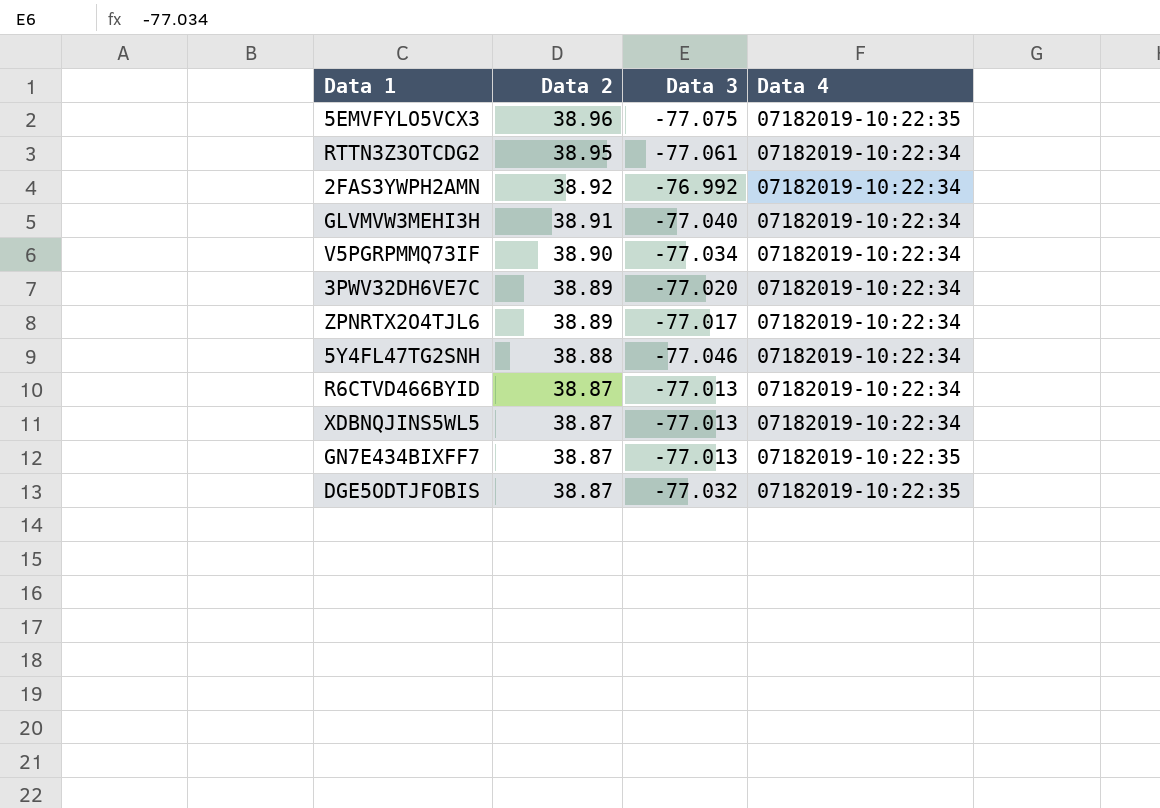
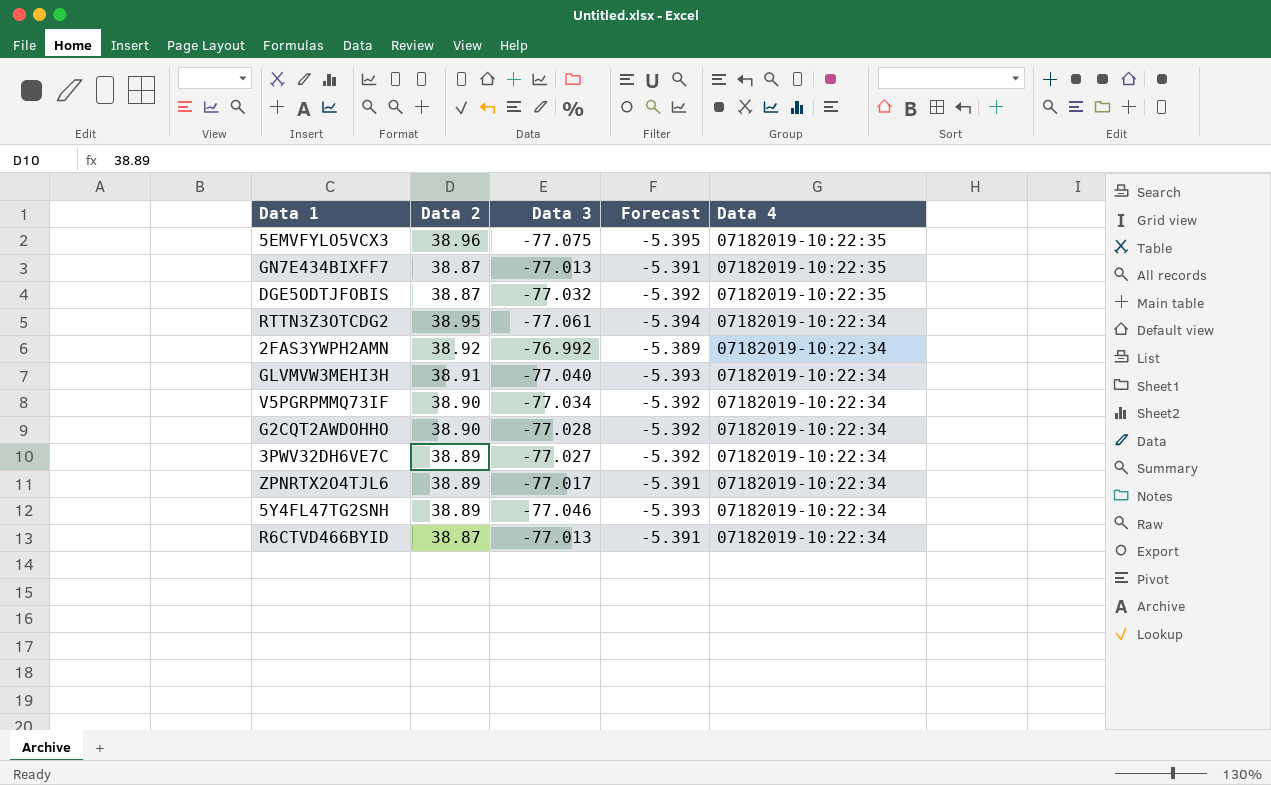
row order: Data 2 descending -> Data 4 descending
column Forecast | formula: none -> [Data 3] * 0.07
row XDBNQJINS5WL5: 38.87 | -77.013 | 07182019-10:22:34 -> none
row G2CQT2AWDOHHO: none -> 38.90 | -77.028 | -5.392 | 07182019-10:22:34
3PWV32DH6VE7C | Data 3: -77.020 -> -77.027
5Y4FL47TG2SNH | Data 2: 38.88 -> 38.89

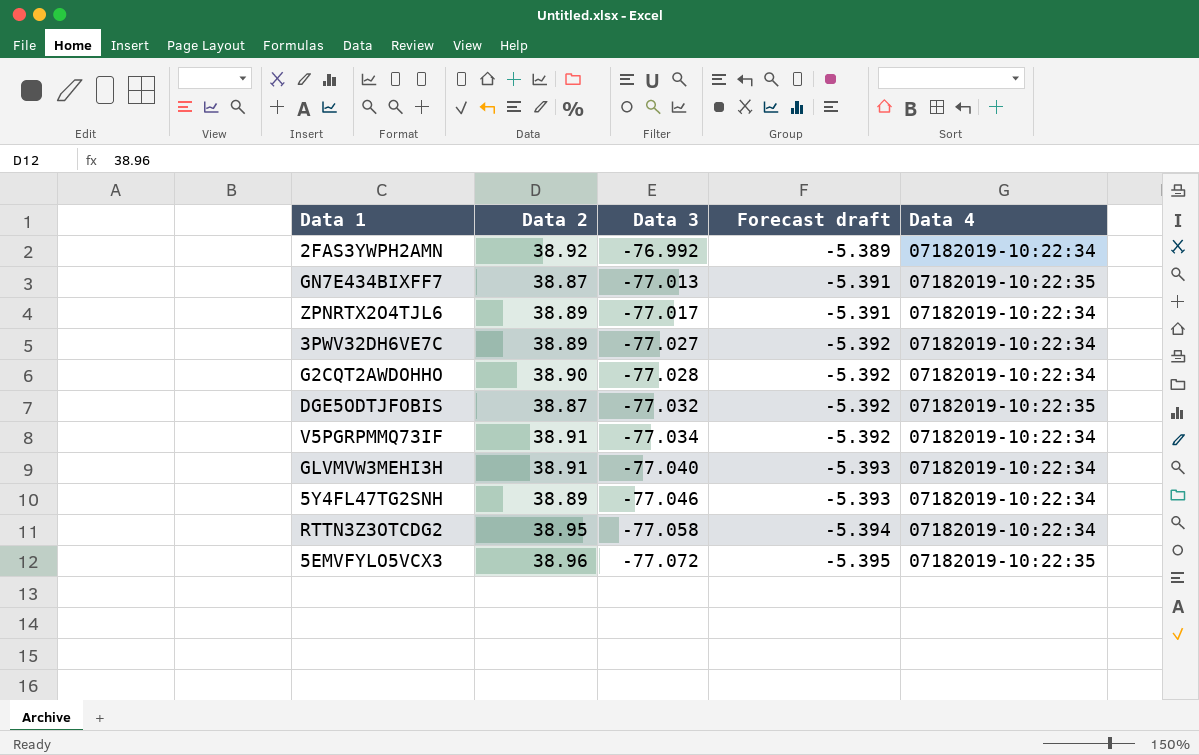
row order: Data 4 descending -> Data 3 descending
column name: Forecast -> Forecast draft
row R6CTVD466BYID: 38.87 | -77.013 | -5.391 | 07182019-10:22:34 -> none
V5PGRPMMQ73IF | Data 2: 38.90 -> 38.91
RTTN3Z3OTCDG2 | Data 3: -77.061 -> -77.058
5EMVFYLO5VCX3 | Data 3: -77.075 -> -77.072

